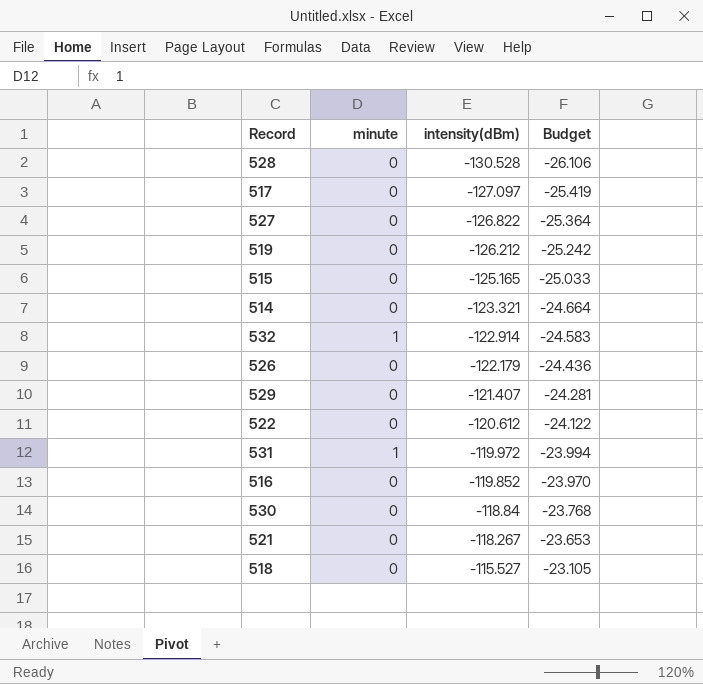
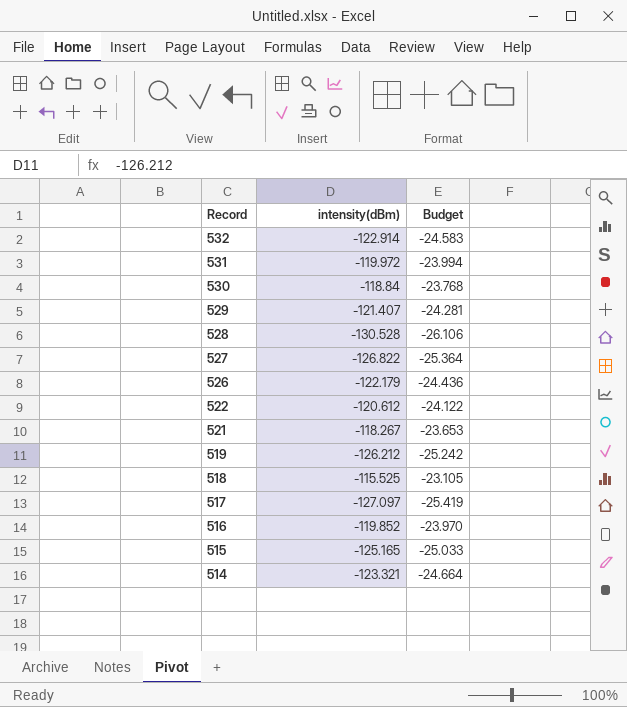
row order: intensity(dBm) ascending -> Record descending
column minute | position: 2 -> none
518 | intensity(dBm): -115.527 -> -115.525

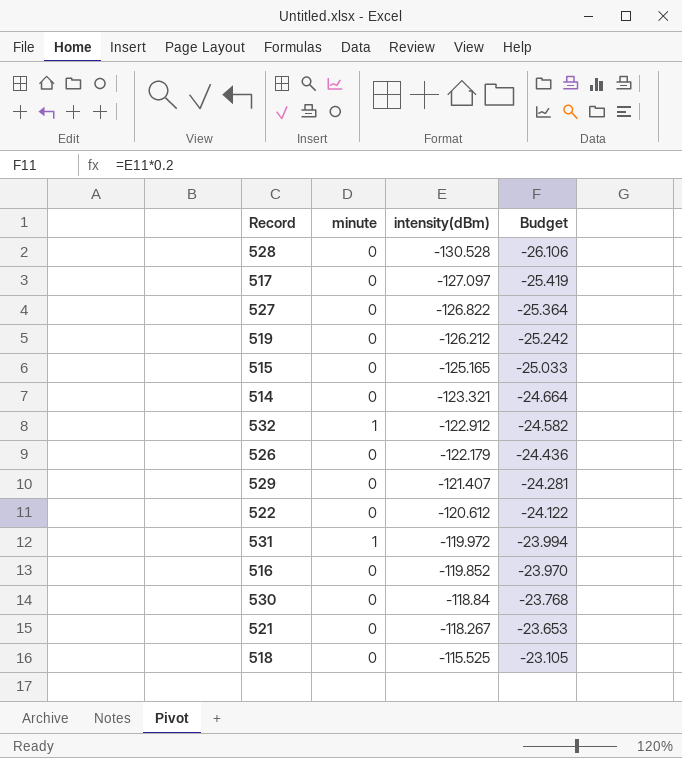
row order: Record descending -> intensity(dBm) ascending
column minute | position: none -> 2
532 | intensity(dBm): -122.914 -> -122.912
532 | Budget: -24.583 -> -24.582

